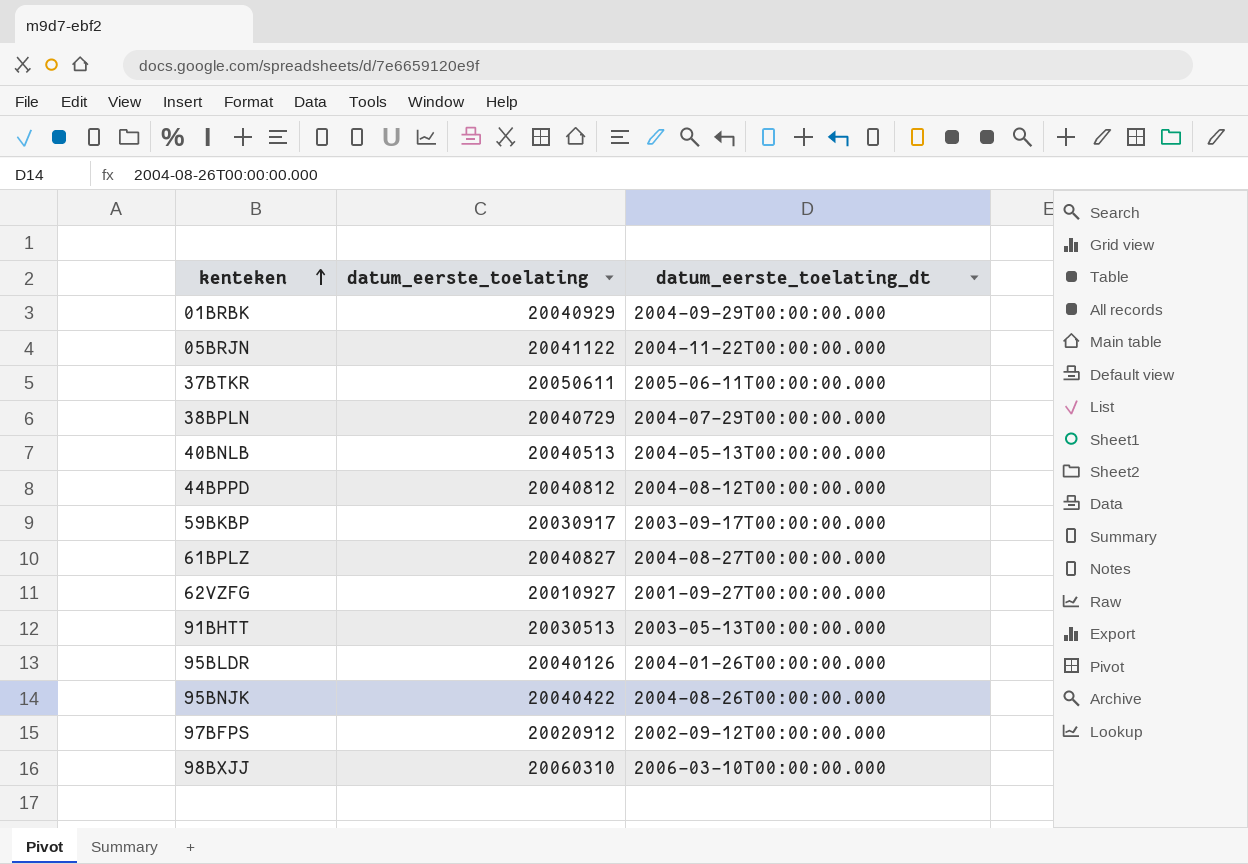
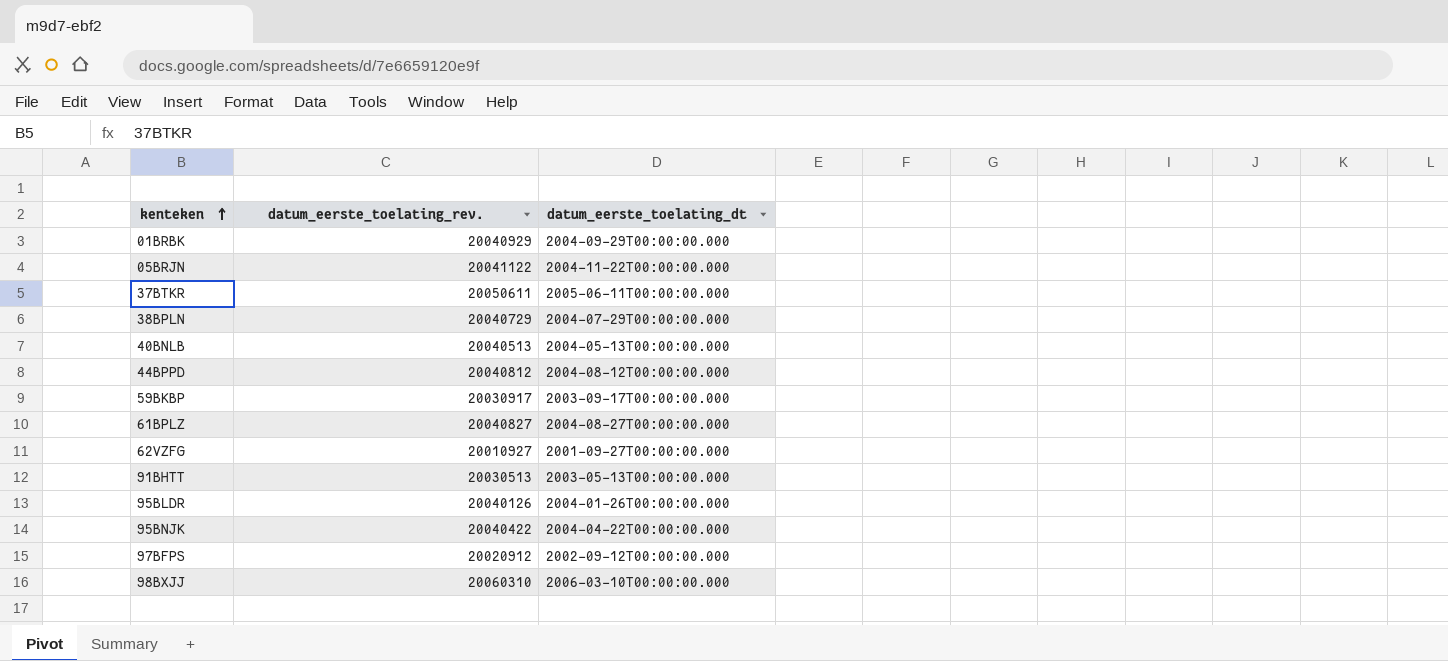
column name: datum_eerste_toelating -> datum_eerste_toelating_rev.
95BNJK | datum_eerste_toelating_dt: 2004-08-26T00:00:00.000 -> 2004-04-22T00:00:00.000

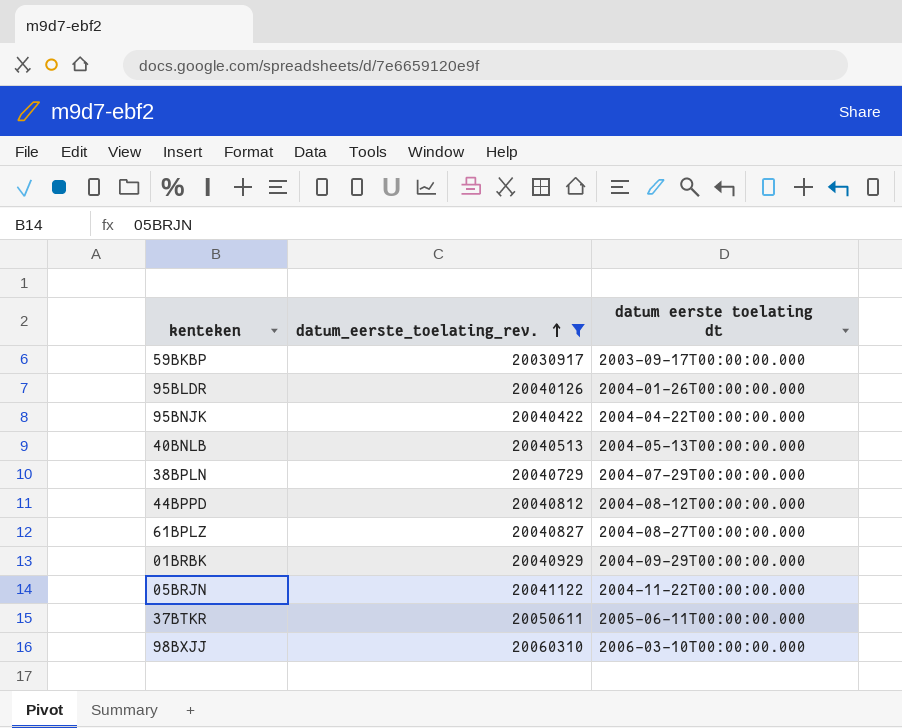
filter: none -> datum_eerste_toelating_rev. >= 20030917
row order: kenteken ascending -> datum_eerste_toelating_rev. ascending
column name: datum_eerste_toelating_dt -> datum eerste toelating dt

